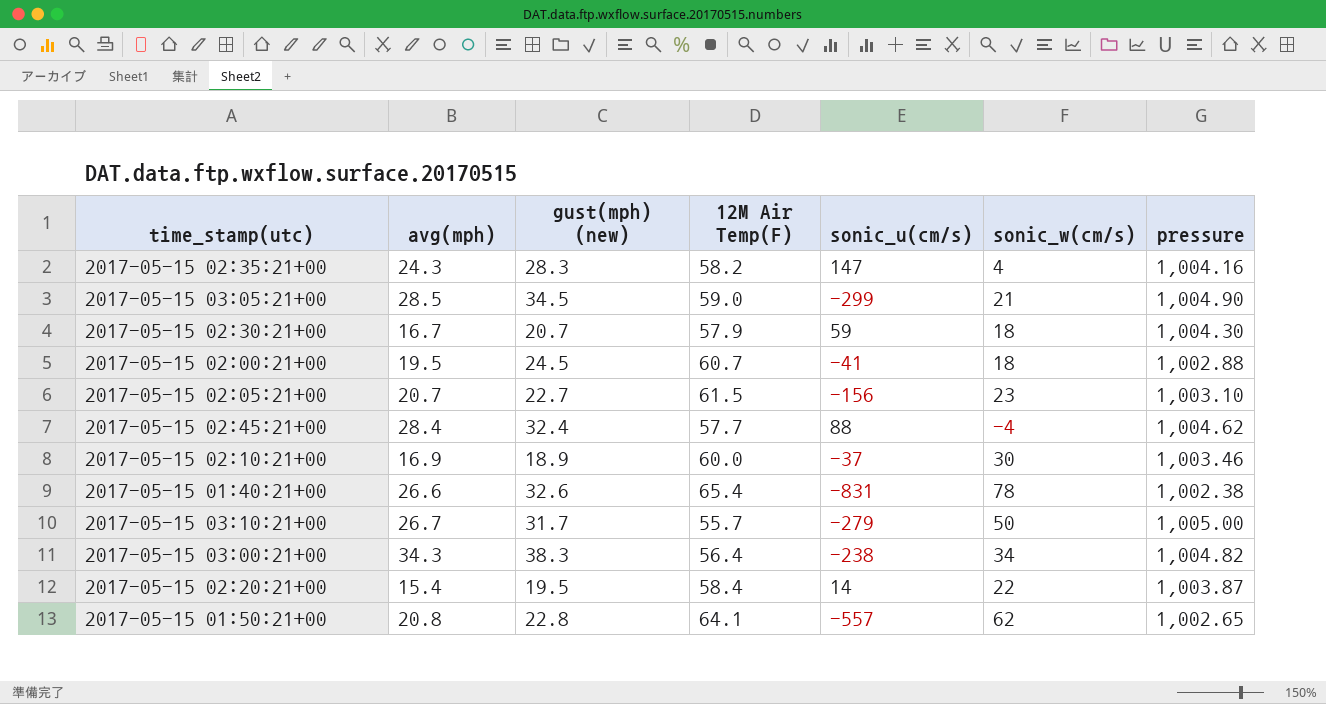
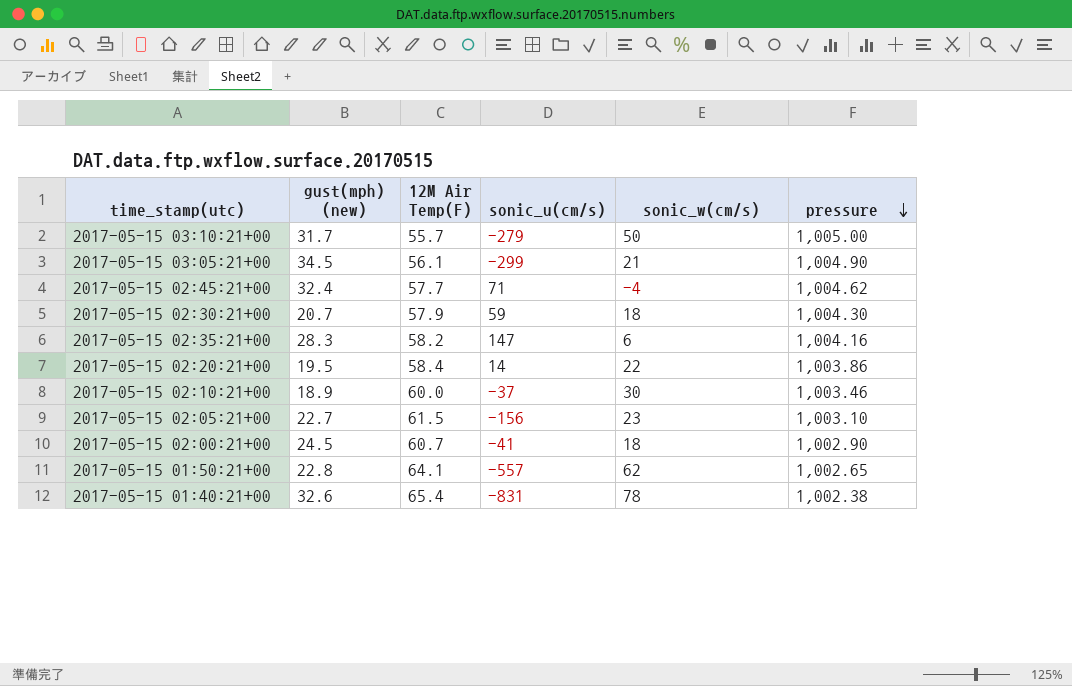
row order: none -> pressure descending
column avg(mph) | position: 2 -> none
row 2017-05-15 03:00:21+00: 34.3 | 38.3 | 56.4 | -238 | 34 | 1,004.82 -> none
2017-05-15 03:05:21+00 | 12M Air Temp(F): 59.0 -> 56.1
2017-05-15 02:45:21+00 | sonic_u(cm/s): 88 -> 71
2017-05-15 02:35:21+00 | sonic_w(cm/s): 4 -> 6
2017-05-15 02:20:21+00 | pressure: 1,003.87 -> 1,003.86
2017-05-15 02:00:21+00 | pressure: 1,002.88 -> 1,002.90

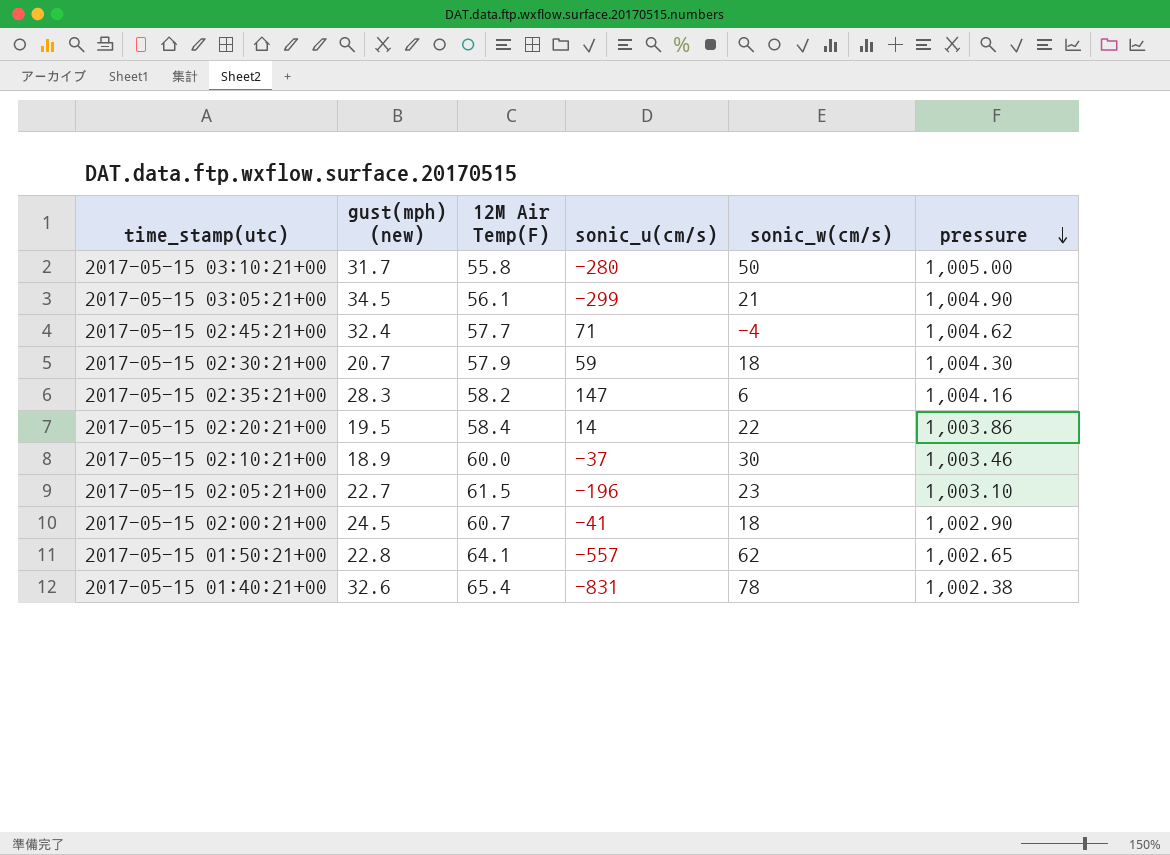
2017-05-15 03:10:21+00 | 12M Air Temp(F): 55.7 -> 55.8
2017-05-15 03:10:21+00 | sonic_u(cm/s): -279 -> -280
2017-05-15 02:05:21+00 | sonic_u(cm/s): -156 -> -196

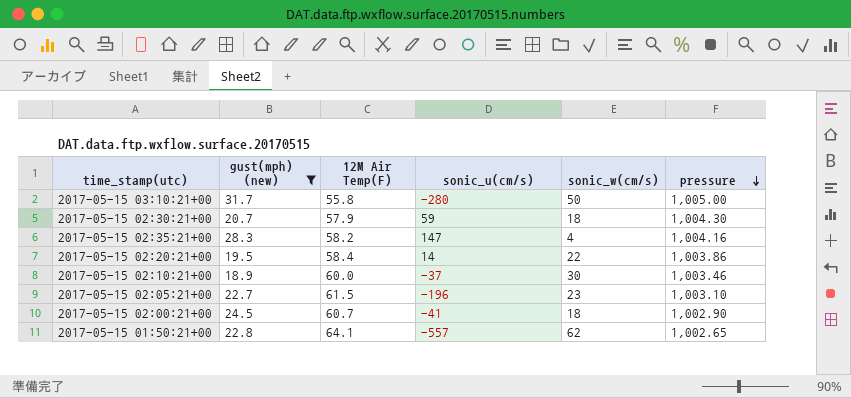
filter: none -> gust(mph) (new) <= 31.7
2017-05-15 02:35:21+00 | sonic_w(cm/s): 6 -> 4

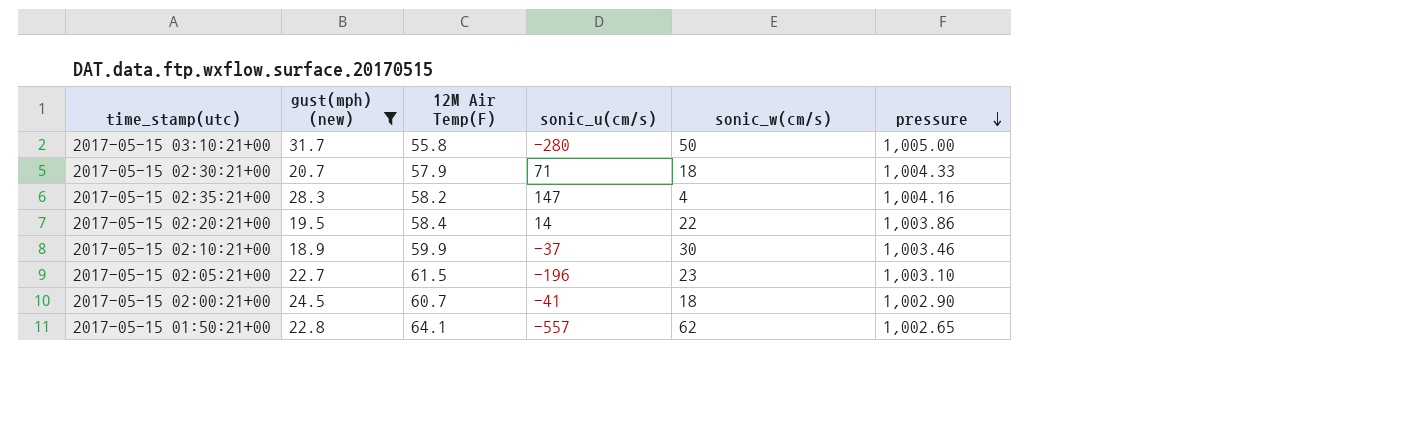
2017-05-15 02:30:21+00 | sonic_u(cm/s): 59 -> 71
2017-05-15 02:30:21+00 | pressure: 1,004.30 -> 1,004.33
2017-05-15 02:10:21+00 | 12M Air Temp(F): 60.0 -> 59.9

